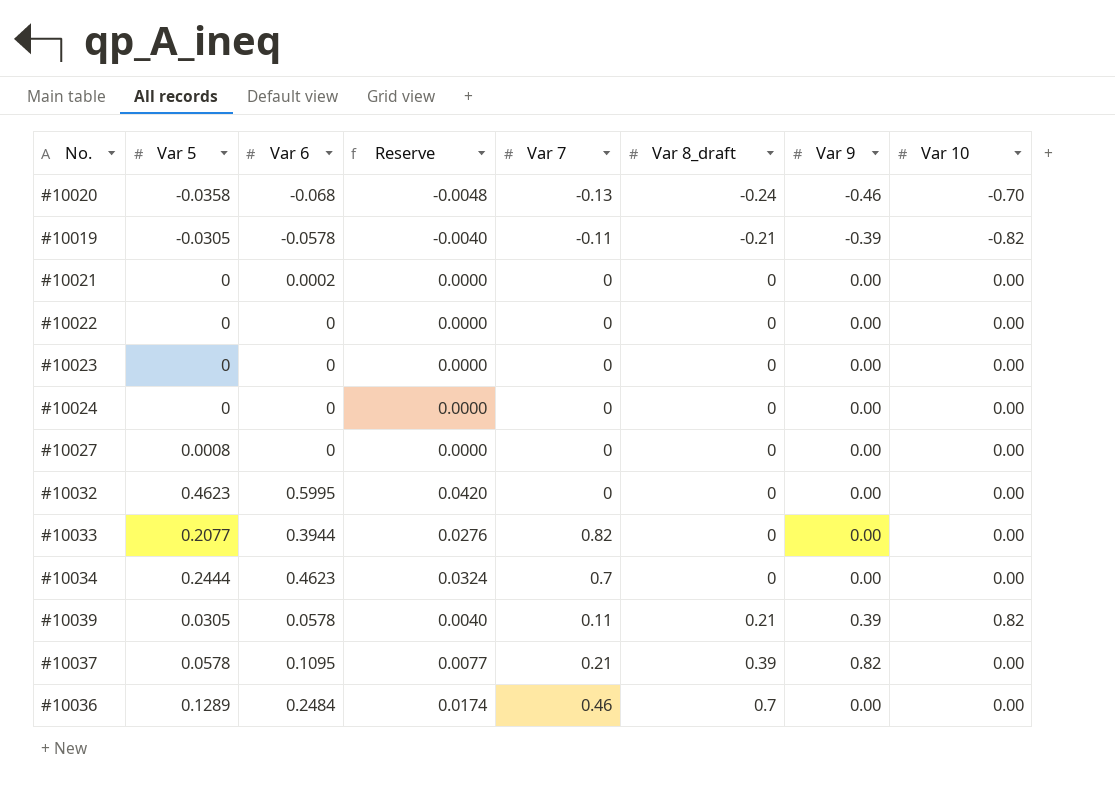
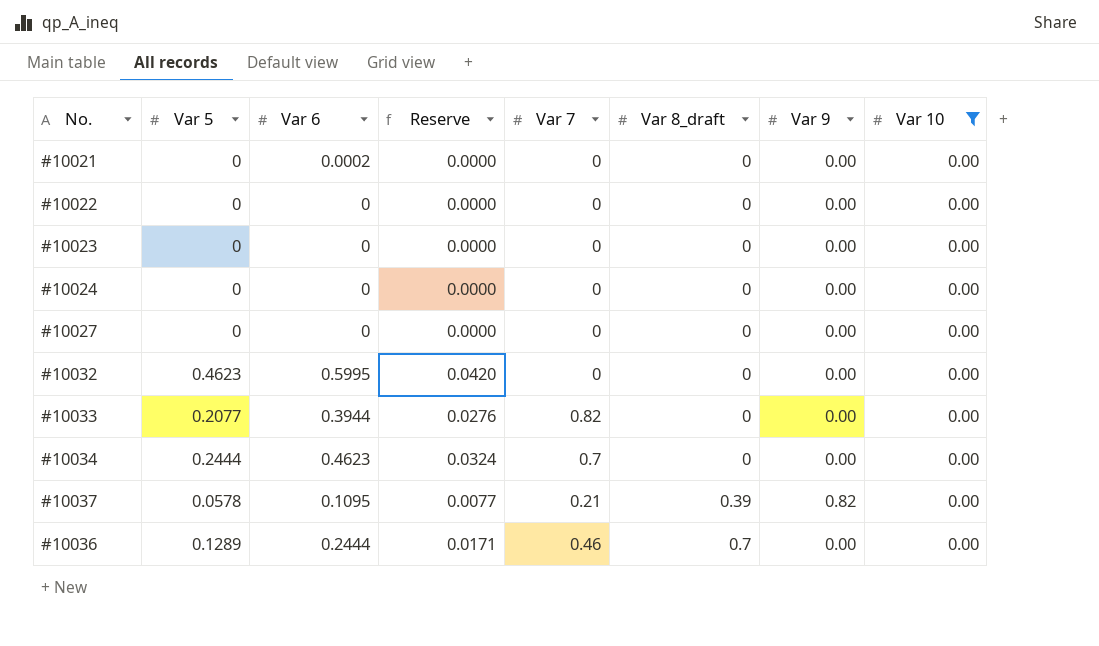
filter: none -> Var 10 = 0.00
#10027 | Var 5: 0.0008 -> 0
#10036 | Var 6: 0.2484 -> 0.2444
#10036 | Reserve: 0.0174 -> 0.0171

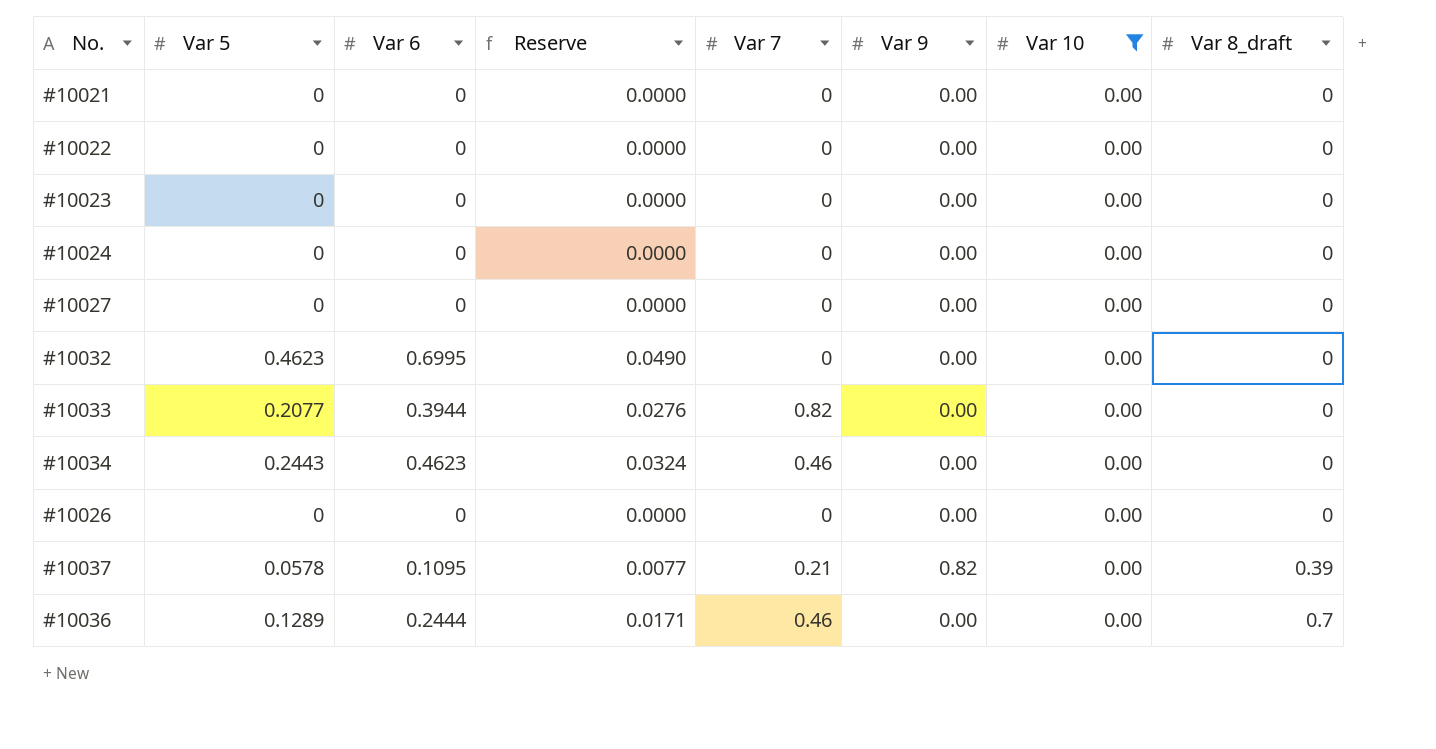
column Var 8_draft | position: 6 -> 8
#10021 | Var 6: 0.0002 -> 0
#10032 | Var 6: 0.5995 -> 0.6995
#10032 | Reserve: 0.0420 -> 0.0490
#10034 | Var 5: 0.2444 -> 0.2443
#10034 | Var 7: 0.7 -> 0.46
row #10026: none -> 0 | 0 | 0.0000 | 0 | 0.00 | 0.00 | 0

